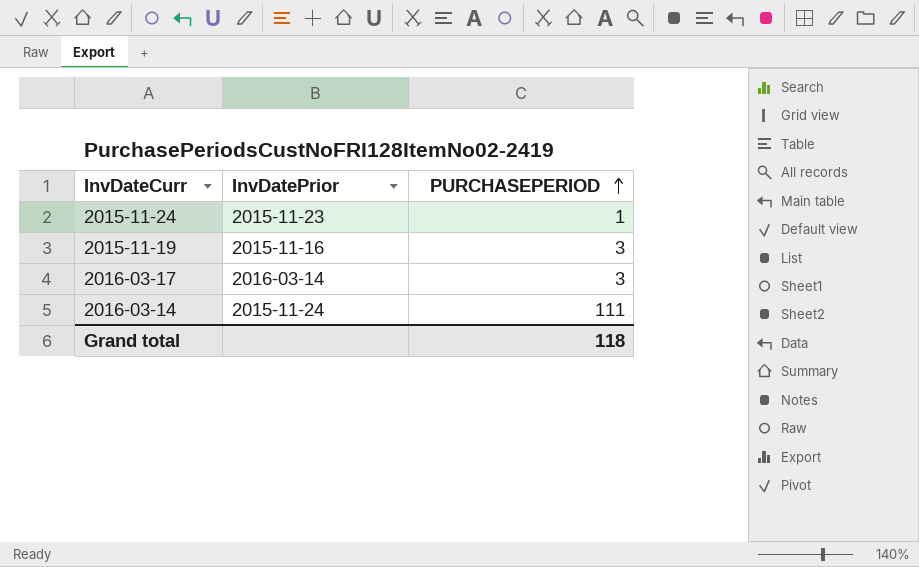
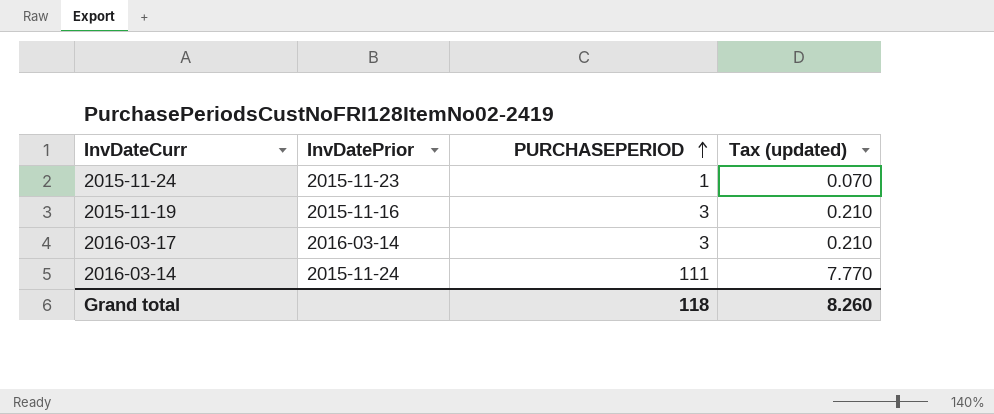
column Tax (updated) | formula: none -> [PURCHASEPERIOD] * 0.07

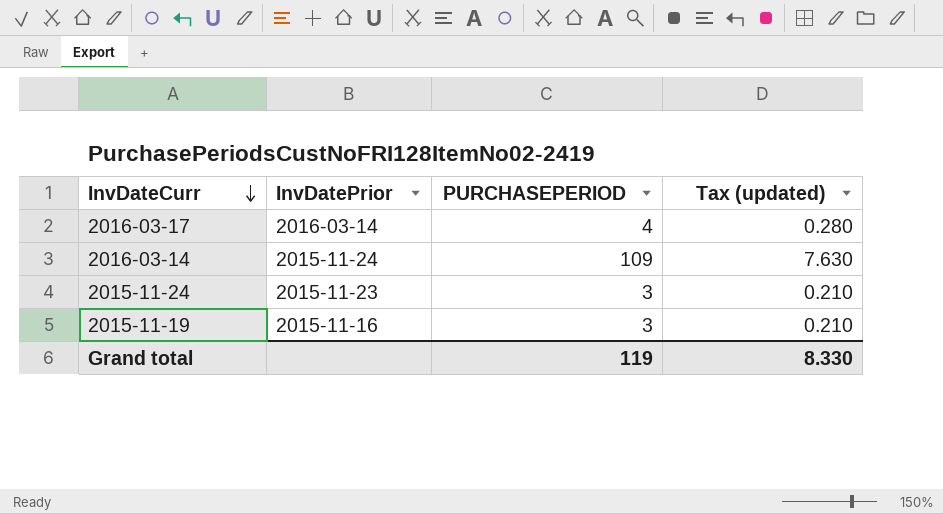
row order: PURCHASEPERIOD ascending -> InvDateCurr descending
2016-03-17 | PURCHASEPERIOD: 3 -> 4
2016-03-17 | Tax (updated): 0.210 -> 0.280
2016-03-14 | PURCHASEPERIOD: 111 -> 109
2016-03-14 | Tax (updated): 7.770 -> 7.630
2015-11-24 | PURCHASEPERIOD: 1 -> 3
2015-11-24 | Tax (updated): 0.070 -> 0.210
Grand total | PURCHASEPERIOD: 118 -> 119
Grand total | Tax (updated): 8.260 -> 8.330

